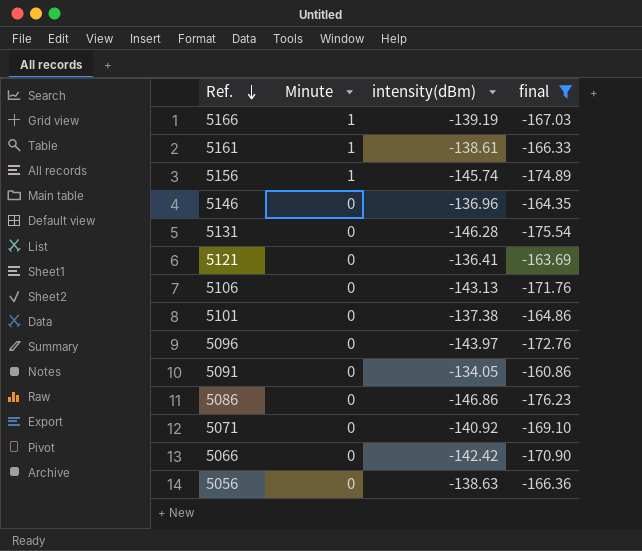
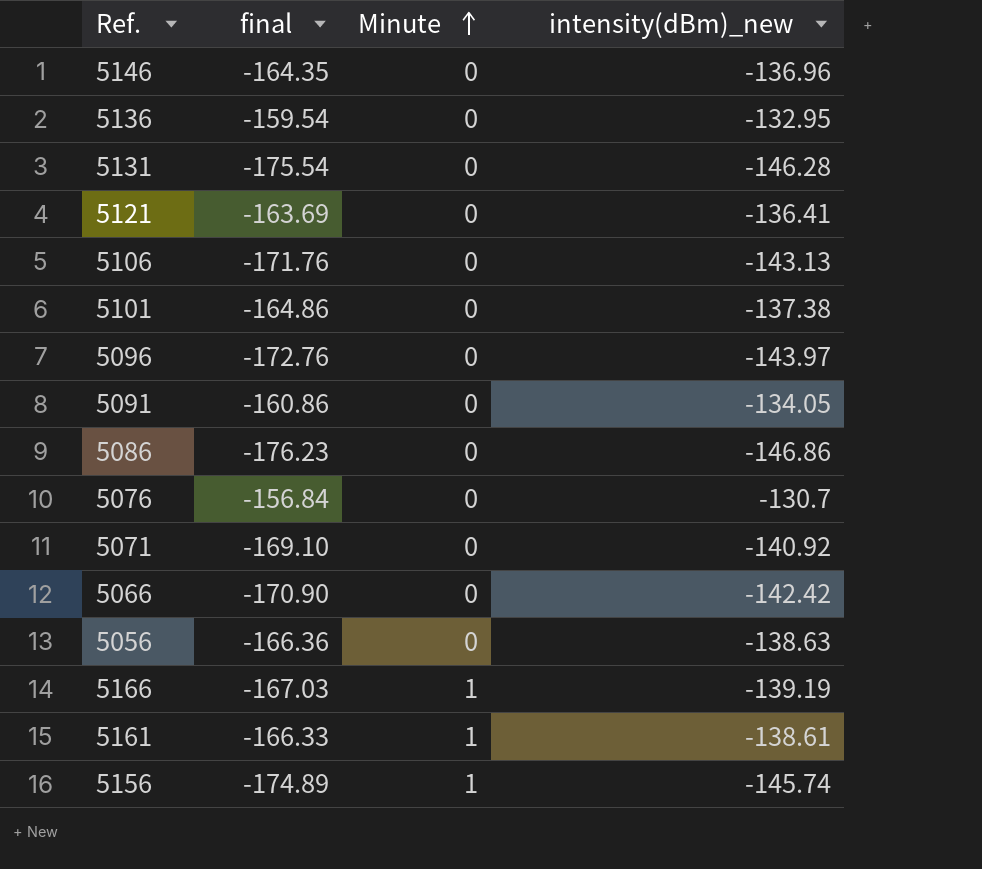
filter: final <= -160.86 -> none
row order: Ref. descending -> Minute ascending
column final | position: 4 -> 2
column name: intensity(dBm) -> intensity(dBm)_new

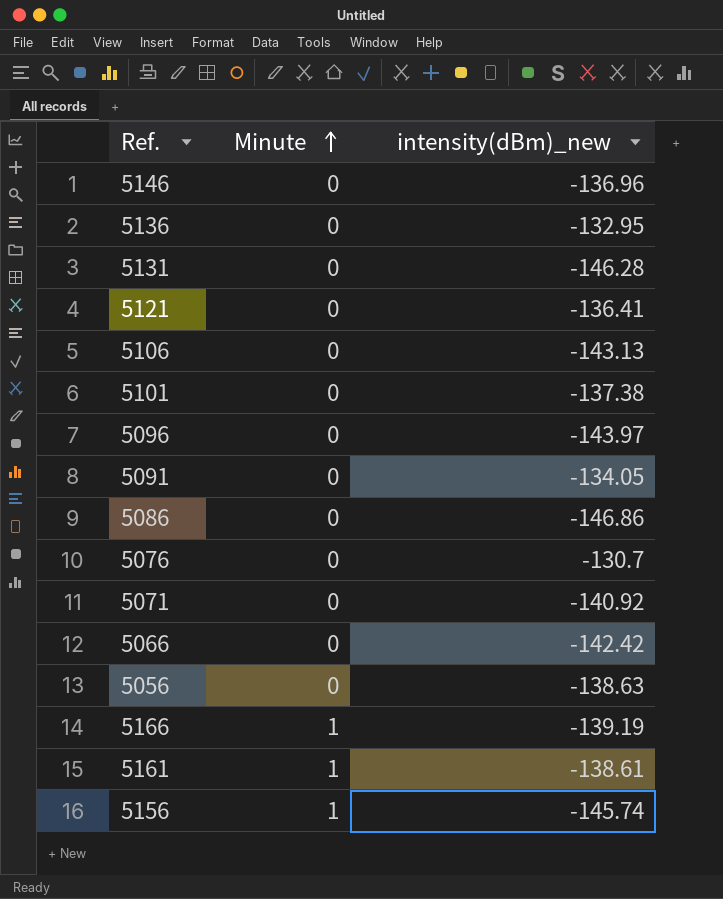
column final | formula: [intensity(dBm)_new] * 1.2 -> none

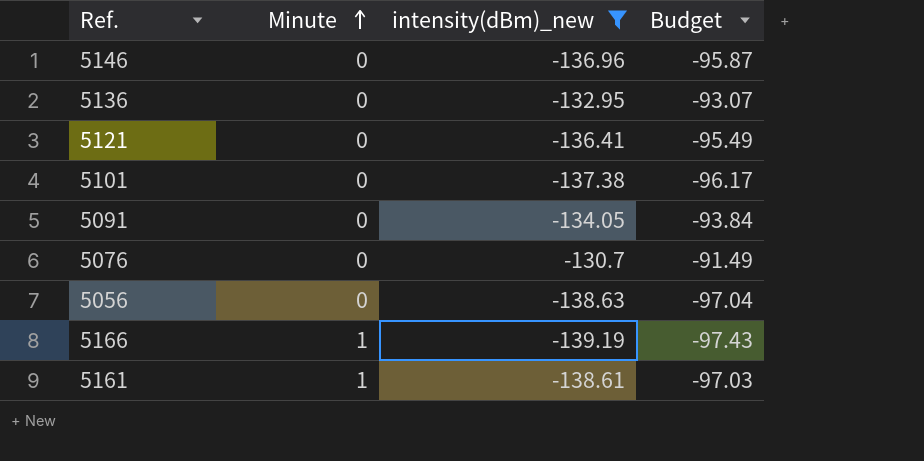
filter: none -> intensity(dBm)_new >= -139.19
column Budget | formula: none -> [intensity(dBm)_new] * 0.7

